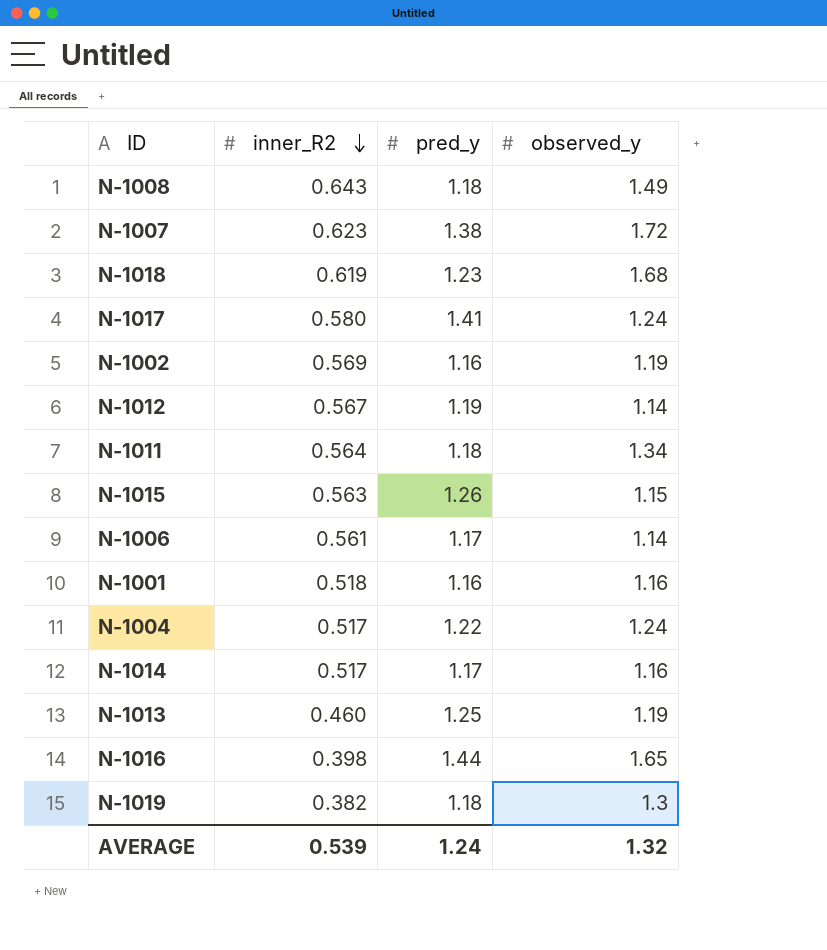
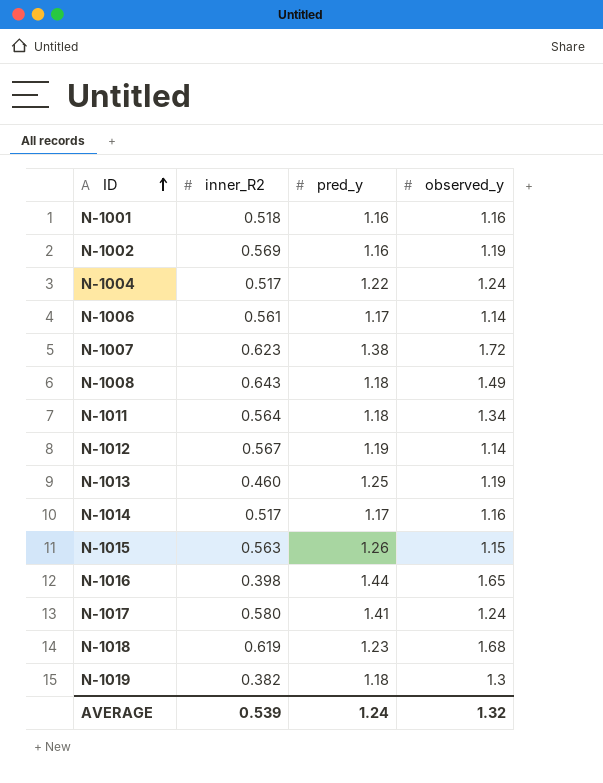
row order: inner_R2 descending -> ID ascending

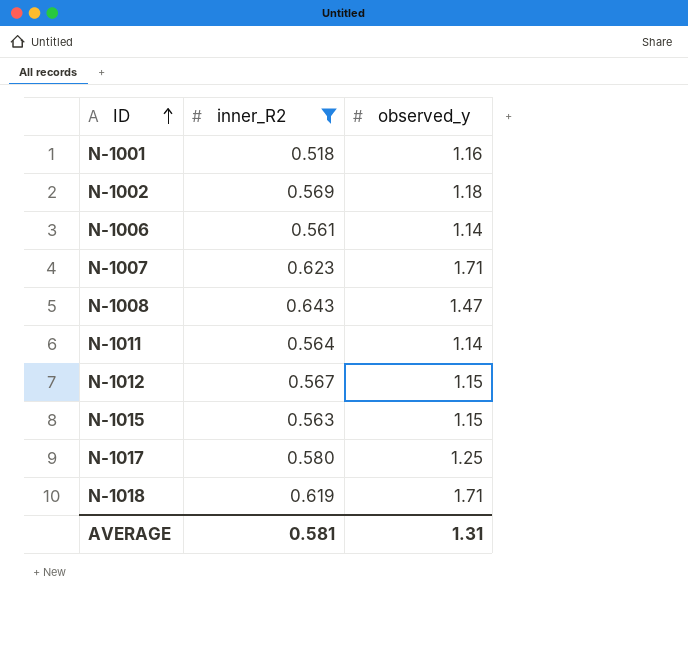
filter: none -> inner_R2 >= 0.518
column pred_y | position: 3 -> none
N-1002 | observed_y: 1.19 -> 1.18
N-1007 | observed_y: 1.72 -> 1.71
N-1008 | observed_y: 1.49 -> 1.47
N-1011 | observed_y: 1.34 -> 1.14
N-1012 | observed_y: 1.14 -> 1.15
N-1017 | observed_y: 1.24 -> 1.25
N-1018 | observed_y: 1.68 -> 1.71
AVERAGE | inner_R2: 0.539 -> 0.581
AVERAGE | observed_y: 1.32 -> 1.31

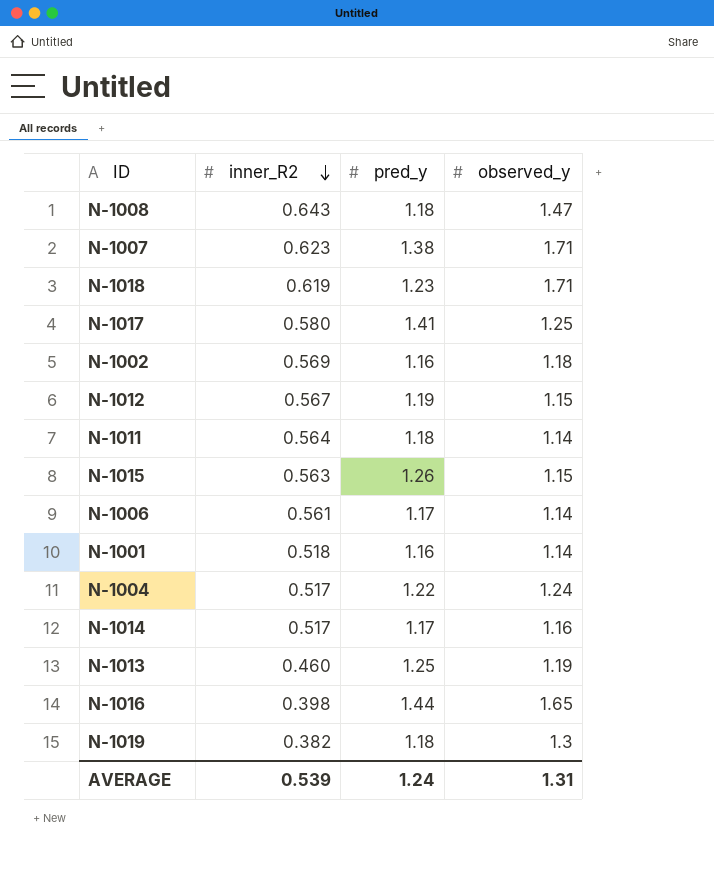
filter: inner_R2 >= 0.518 -> none
row order: ID ascending -> inner_R2 descending
column pred_y | position: none -> 3
N-1001 | observed_y: 1.16 -> 1.14
AVERAGE | inner_R2: 0.581 -> 0.539

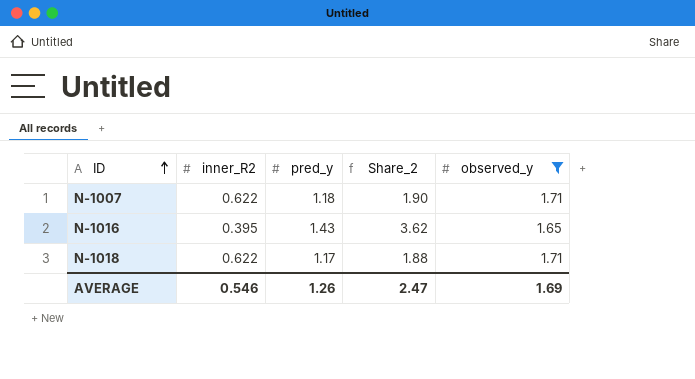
filter: none -> observed_y >= 1.65
row order: inner_R2 descending -> ID ascending
column Share_2 | formula: none -> [pred_y] / [inner_R2]
N-1007 | inner_R2: 0.623 -> 0.622
N-1007 | pred_y: 1.38 -> 1.18
N-1016 | inner_R2: 0.398 -> 0.395
N-1016 | pred_y: 1.44 -> 1.43
N-1018 | inner_R2: 0.619 -> 0.622
N-1018 | pred_y: 1.23 -> 1.17
AVERAGE | inner_R2: 0.539 -> 0.546
AVERAGE | pred_y: 1.24 -> 1.26
AVERAGE | observed_y: 1.31 -> 1.69

